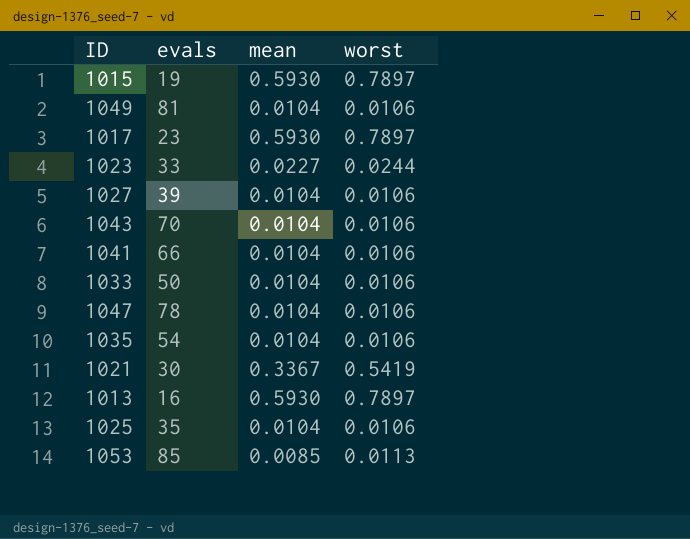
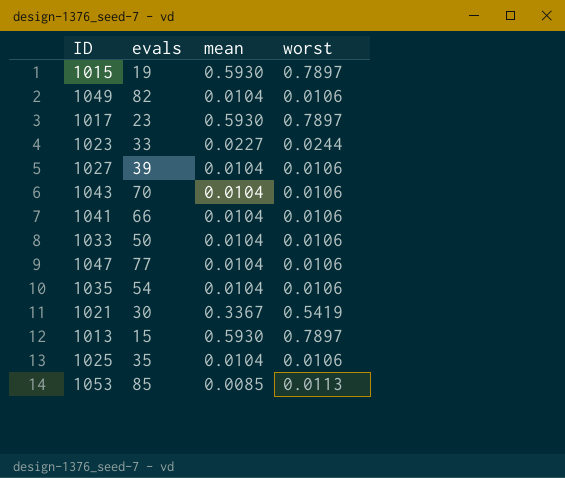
1049 | evals: 81 -> 82
1047 | evals: 78 -> 77
1013 | evals: 16 -> 15

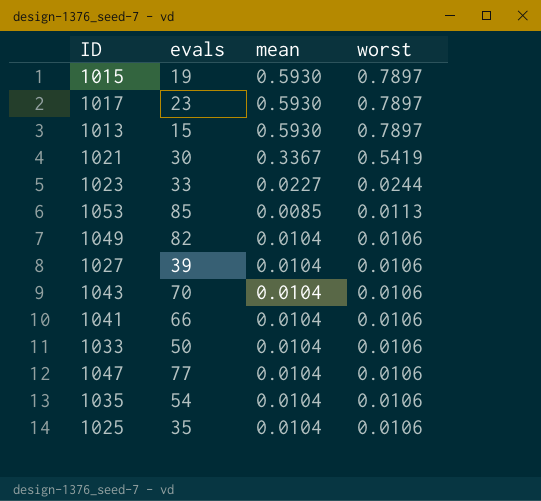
row order: none -> worst descending

